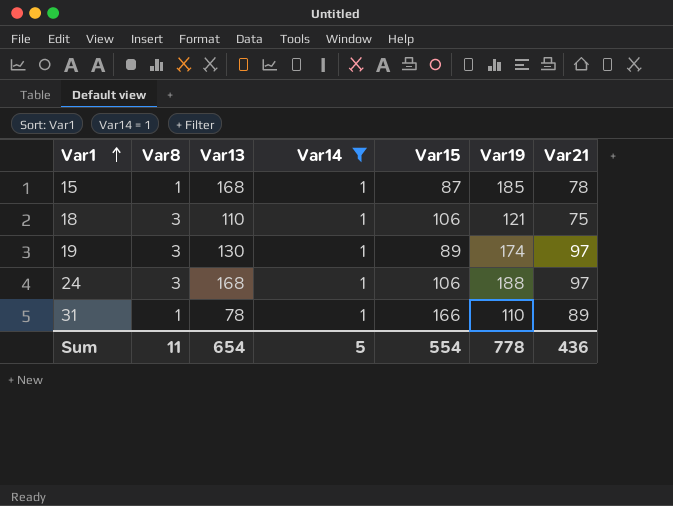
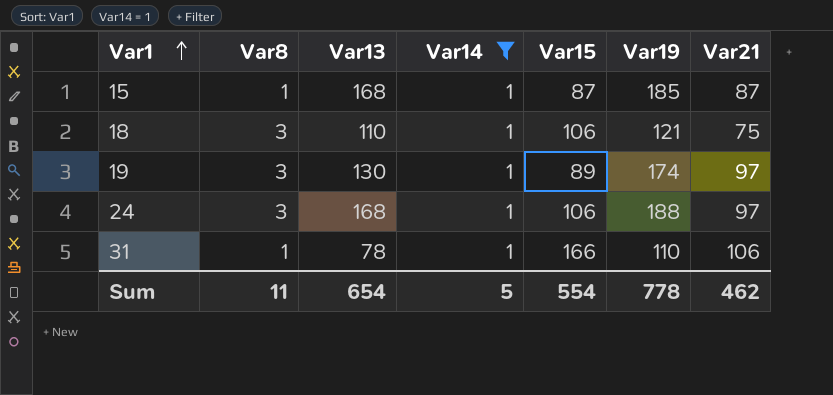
15 | Var21: 78 -> 87
31 | Var21: 89 -> 106
Sum | Var21: 436 -> 462

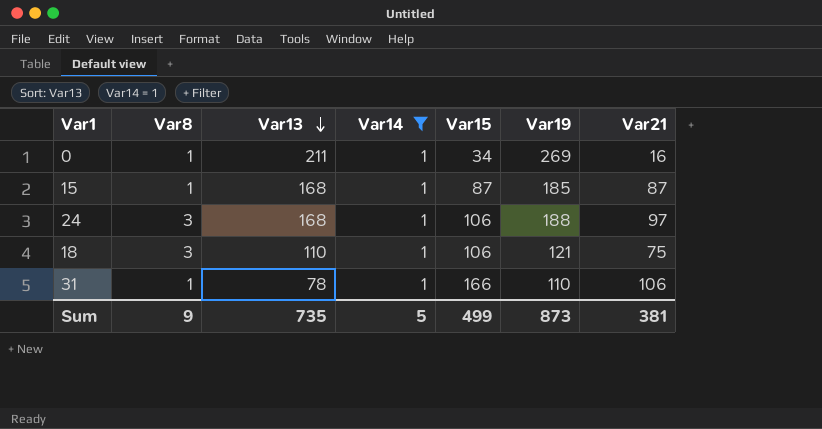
row order: Var1 ascending -> Var13 descending
row 19: 3 | 130 | 1 | 89 | 174 | 97 -> none
row 0: none -> 1 | 211 | 1 | 34 | 269 | 16
Sum | Var8: 11 -> 9
Sum | Var13: 654 -> 735
Sum | Var15: 554 -> 499
Sum | Var19: 778 -> 873
Sum | Var21: 462 -> 381

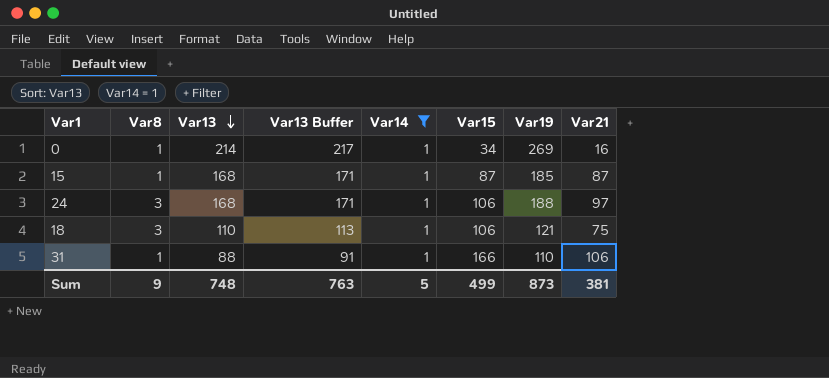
column Var13 Buffer | formula: none -> [Var13] + 3
0 | Var13: 211 -> 214
31 | Var13: 78 -> 88
Sum | Var13: 735 -> 748

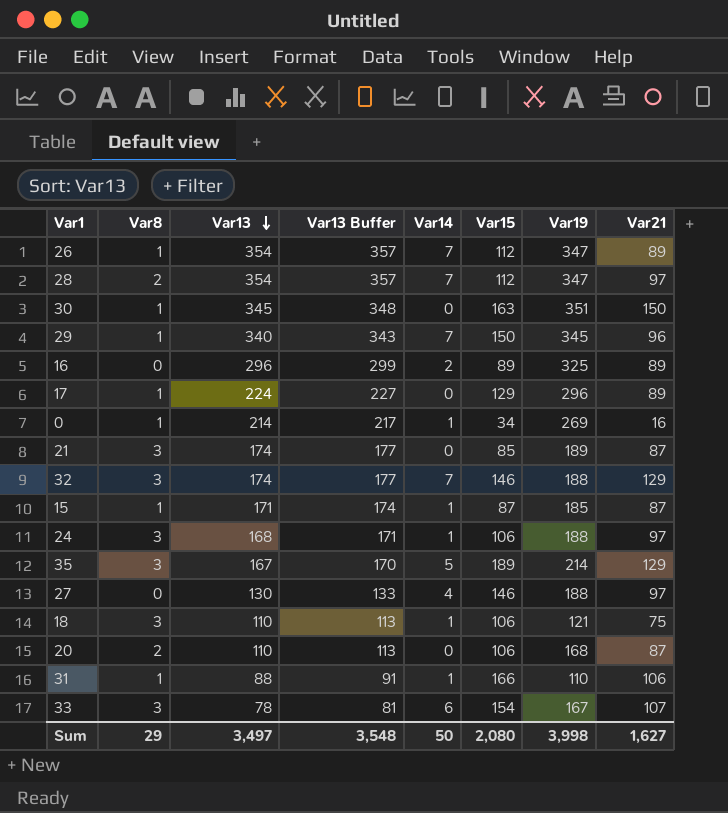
filter: Var14 = 1 -> none
15 | Var13: 168 -> 171
15 | Var13 Buffer: 171 -> 174
Sum | Var8: 9 -> 29
Sum | Var13: 748 -> 3,497
Sum | Var13 Buffer: 763 -> 3,548
Sum | Var14: 5 -> 50
Sum | Var15: 499 -> 2,080
Sum | Var19: 873 -> 3,998
Sum | Var21: 381 -> 1,627

